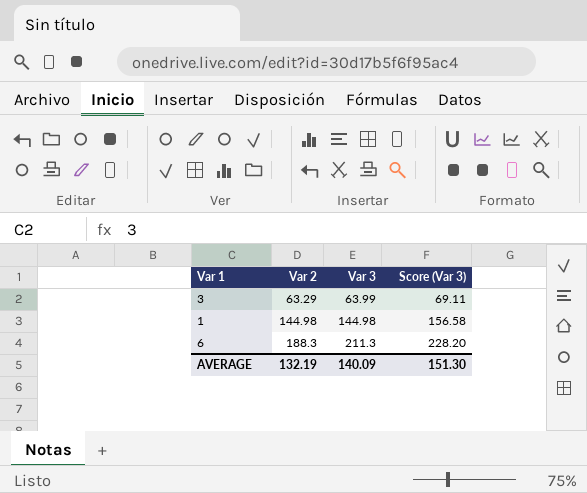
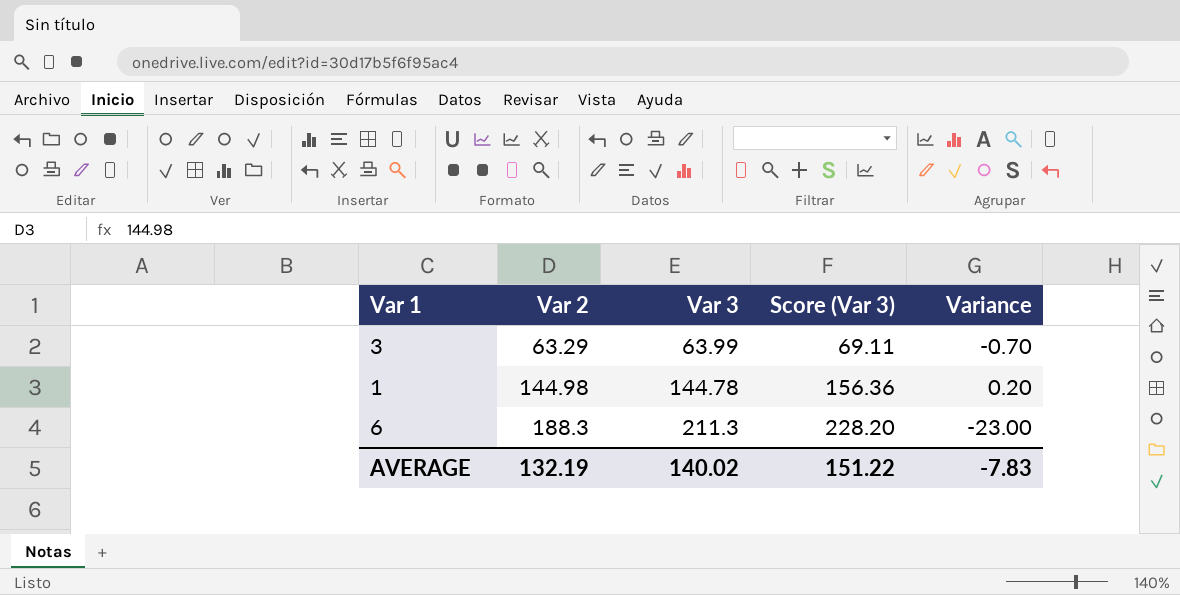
column Variance | formula: none -> [Var 2] - [Var 3]
1 | Var 3: 144.98 -> 144.78
1 | Score (Var 3): 156.58 -> 156.36
AVERAGE | Var 3: 140.09 -> 140.02
AVERAGE | Score (Var 3): 151.30 -> 151.22

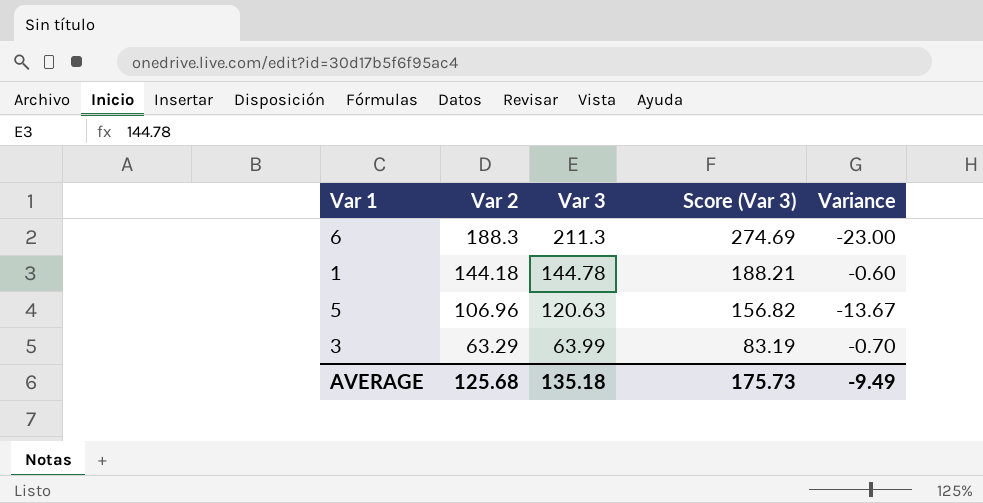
row order: Var 2 ascending -> Var 2 descending
column Score (Var 3) | formula: [Var 3] * 1.08 -> [Var 3] * 1.3
1 | Var 2: 144.98 -> 144.18
1 | Variance: 0.20 -> -0.60
row 5: none -> 106.96 | 120.63 | 156.82 | -13.67
AVERAGE | Var 2: 132.19 -> 125.68
AVERAGE | Var 3: 140.02 -> 135.18
AVERAGE | Score (Var 3): 151.22 -> 175.73
AVERAGE | Variance: -7.83 -> -9.49

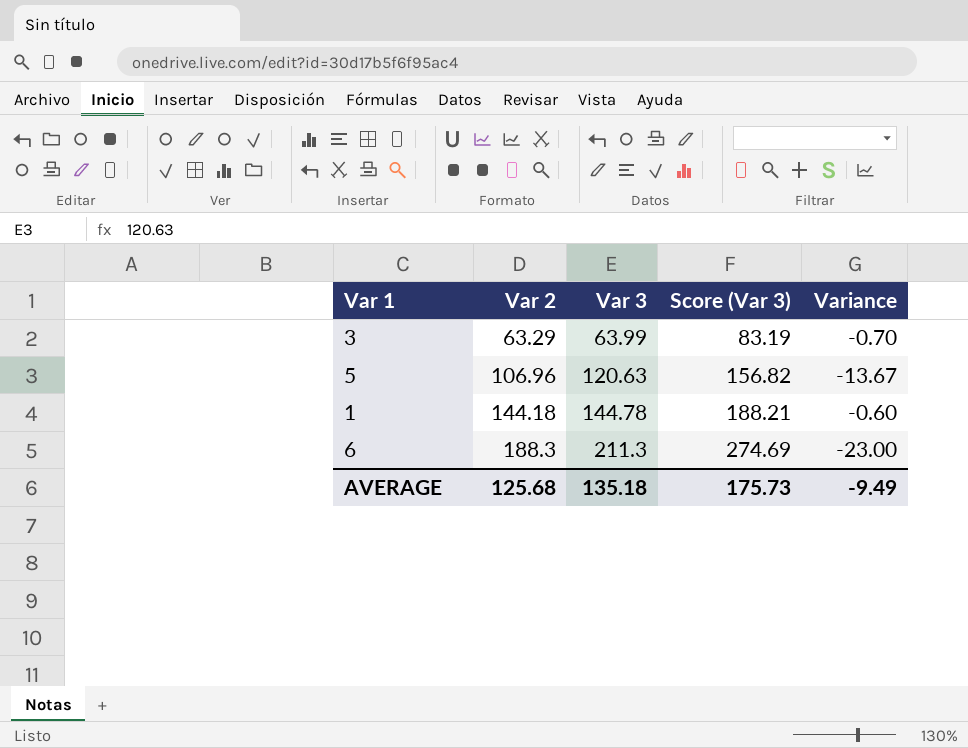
row order: Var 2 descending -> Var 2 ascending

